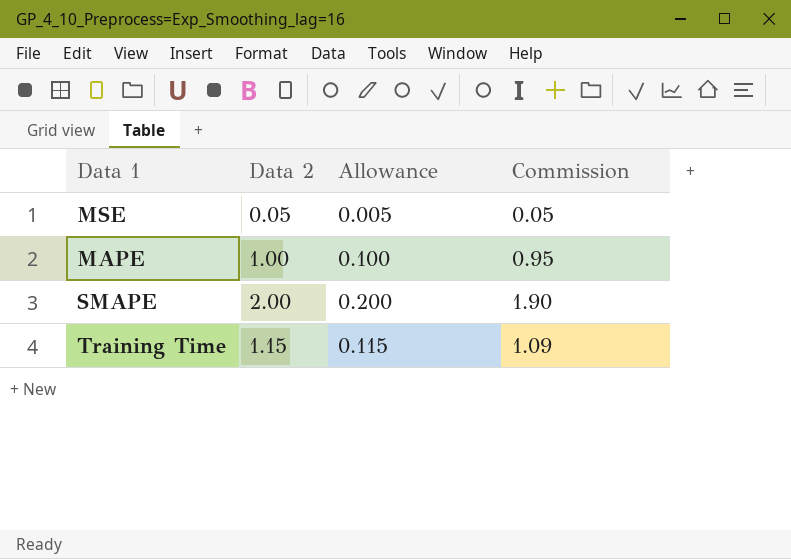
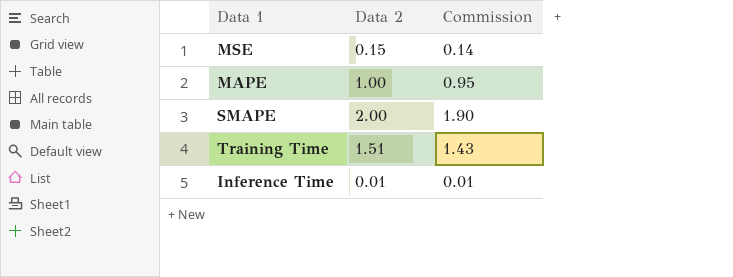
column Allowance | formula: [Data 2] * 0.1 -> none
MSE | Data 2: 0.05 -> 0.15
MSE | Commission: 0.05 -> 0.14
Training Time | Data 2: 1.15 -> 1.51
Training Time | Commission: 1.09 -> 1.43
row Inference Time: none -> 0.01 | 0.01

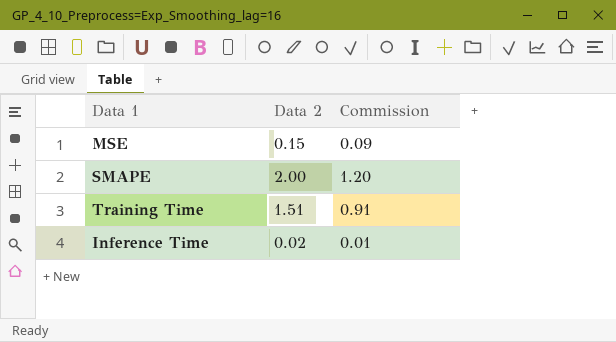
column Commission | formula: [Data 2] * 0.95 -> [Data 2] * 0.6
row MAPE: 1.00 | 0.95 -> none
Inference Time | Data 2: 0.01 -> 0.02

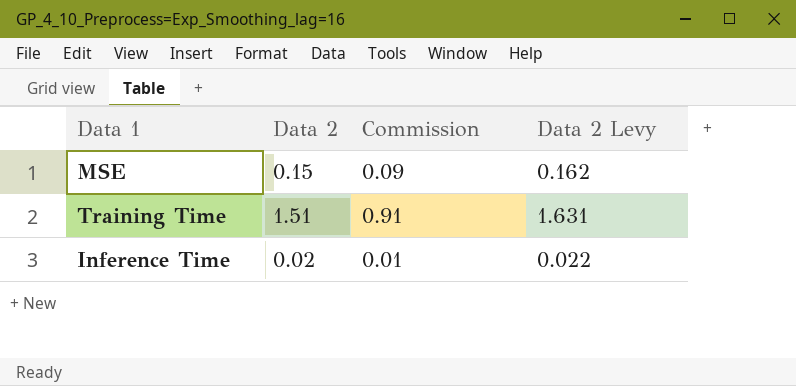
column Data 2 Levy | formula: none -> [Data 2] * 1.08
row SMAPE: 2.00 | 1.20 -> none

